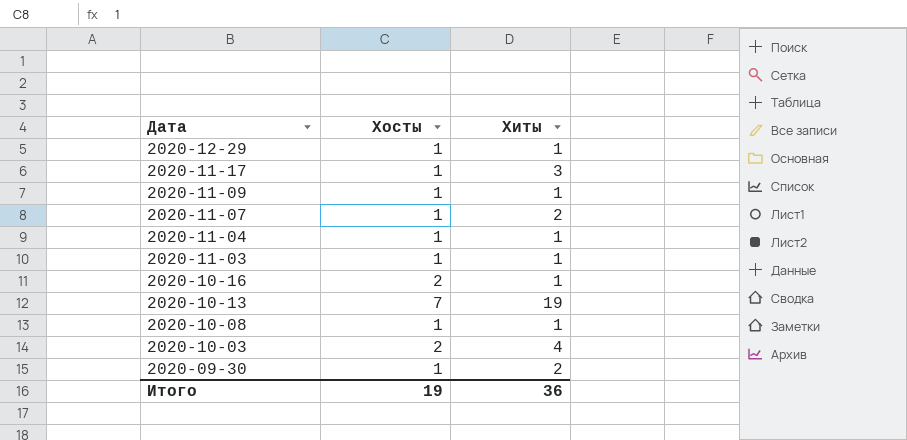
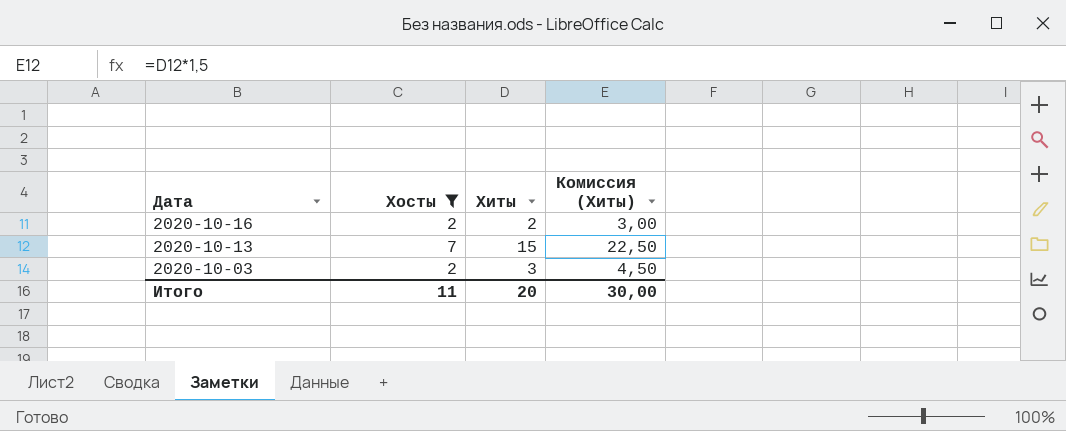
filter: none -> Хосты != 1
column Комиссия (Хиты) | formula: none -> [Хиты] * 1,5
2020-10-16 | Хиты: 1 -> 2
2020-10-13 | Хиты: 19 -> 15
2020-10-03 | Хиты: 4 -> 3
Итого | Хосты: 19 -> 11
Итого | Хиты: 36 -> 20

